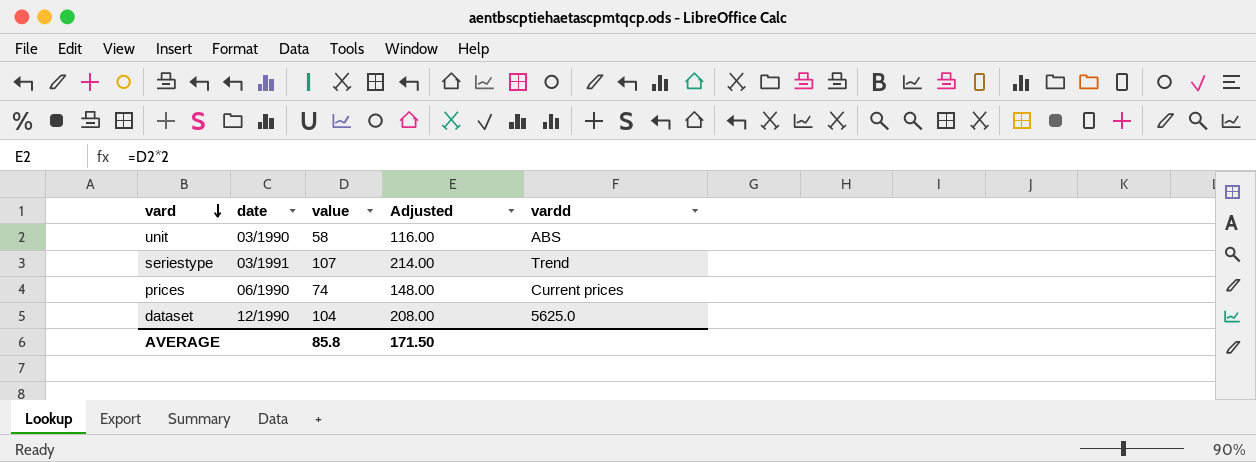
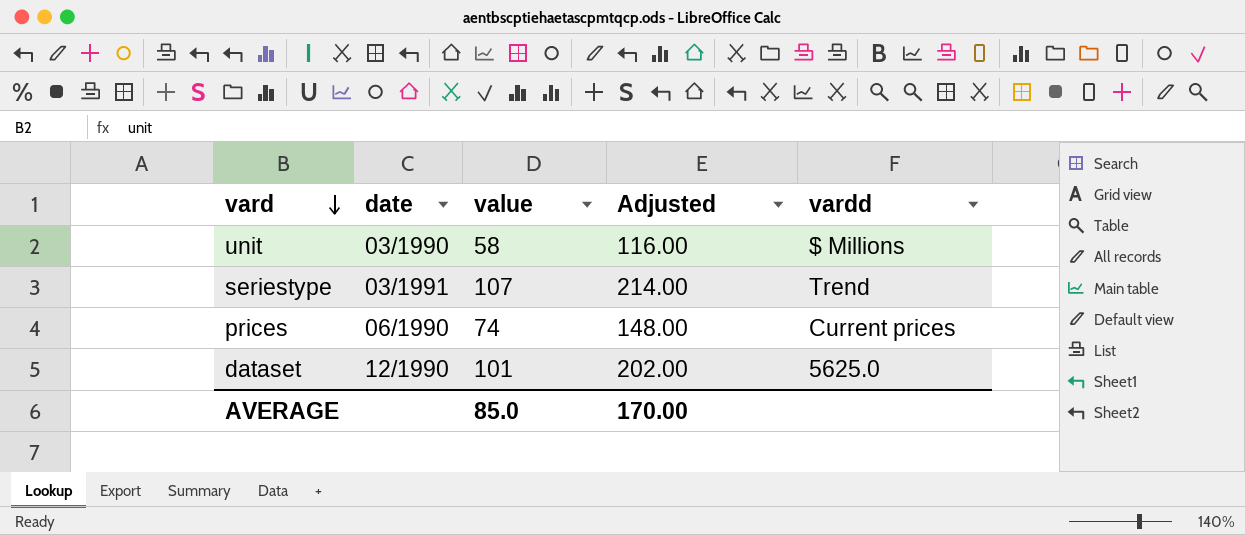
unit | vardd: ABS -> $ Millions
dataset | value: 104 -> 101
dataset | Adjusted: 208.00 -> 202.00
AVERAGE | value: 85.8 -> 85.0
AVERAGE | Adjusted: 171.50 -> 170.00

